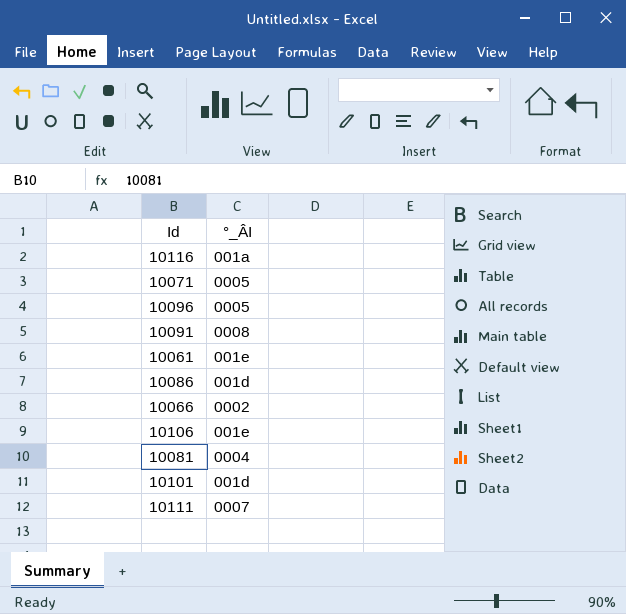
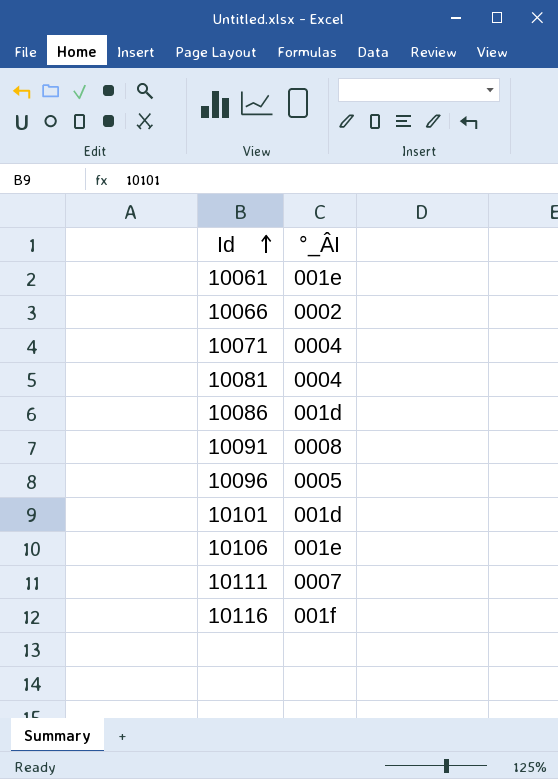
row order: none -> Id ascending
10071 | °_ÂI: 0005 -> 0004
10116 | °_ÂI: 001a -> 001f

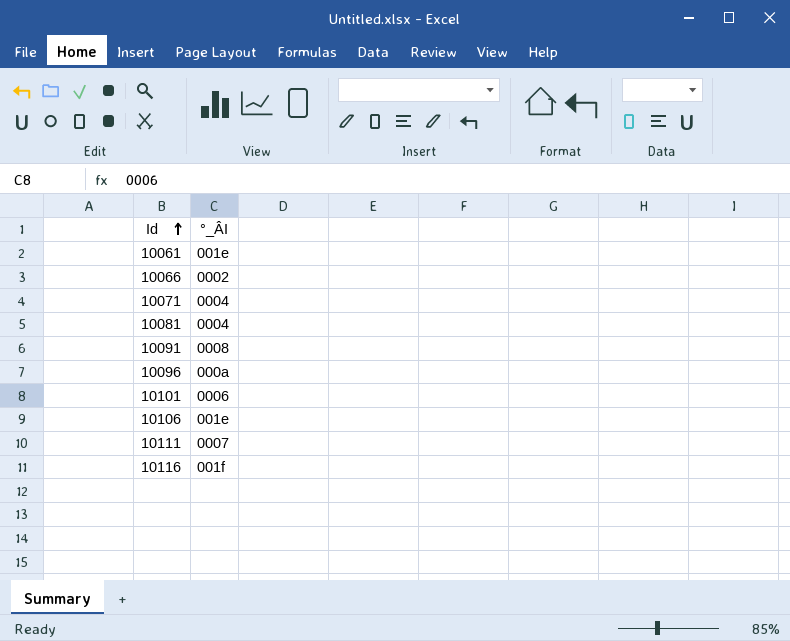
row 10086: 001d -> none
10096 | °_ÂI: 0005 -> 000a
10101 | °_ÂI: 001d -> 0006

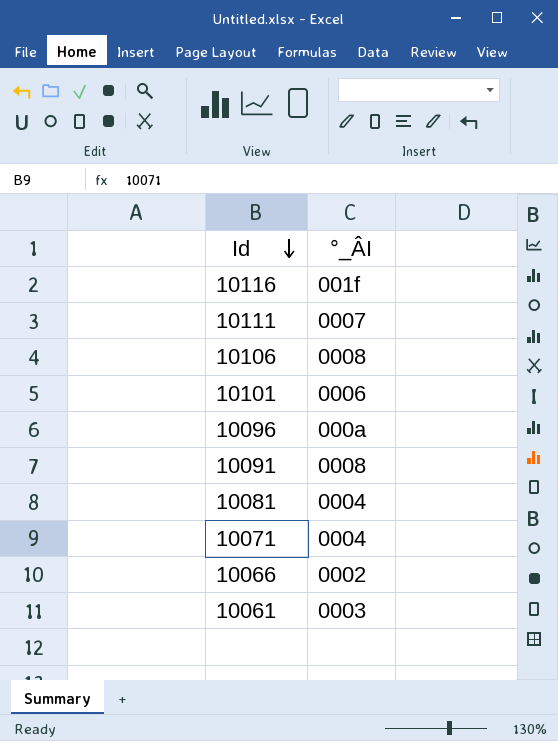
row order: Id ascending -> Id descending
10106 | °_ÂI: 001e -> 0008
10061 | °_ÂI: 001e -> 0003

